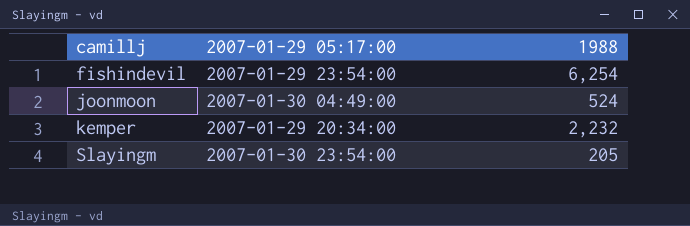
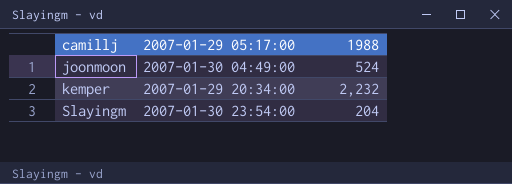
row fishindevil: 2007-01-29 23:54:00 | 6,254 -> none
Slayingm | 1988: 205 -> 204

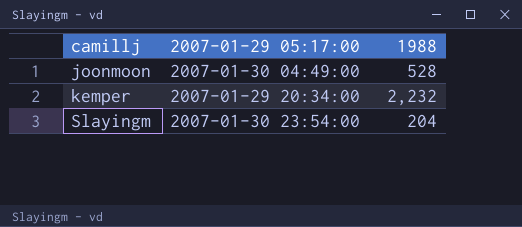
joonmoon | 1988: 524 -> 528

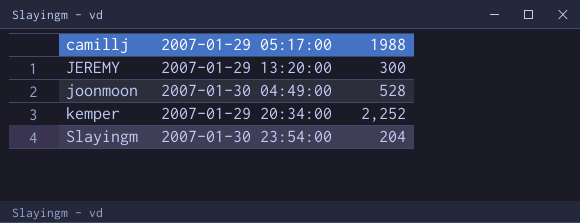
row JEREMY: none -> 2007-01-29 13:20:00 | 300
kemper | 1988: 2,232 -> 2,252

